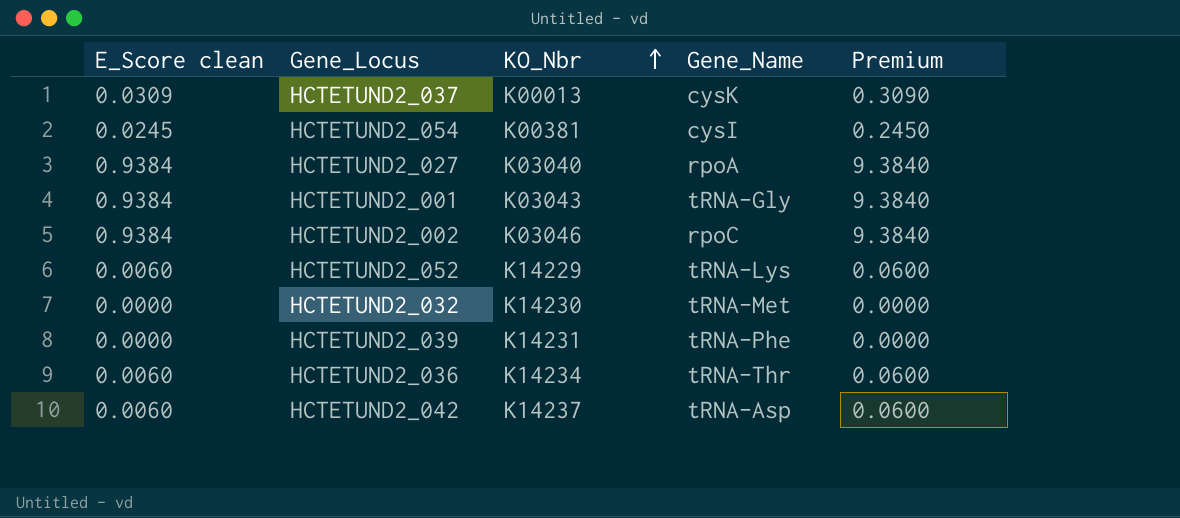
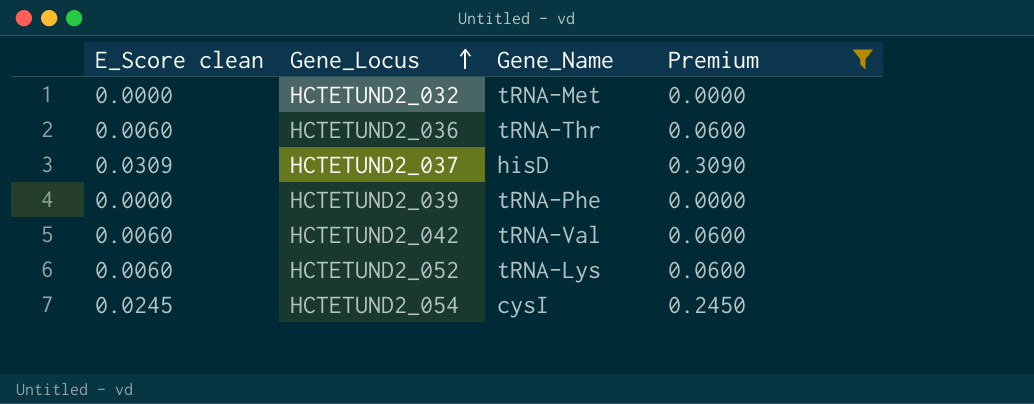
filter: none -> Premium != 9.3840
row order: KO_Nbr ascending -> Gene_Locus ascending
column KO_Nbr | position: 3 -> none
HCTETUND2_037 | Gene_Name: cysK -> hisD
HCTETUND2_042 | Gene_Name: tRNA-Asp -> tRNA-Val

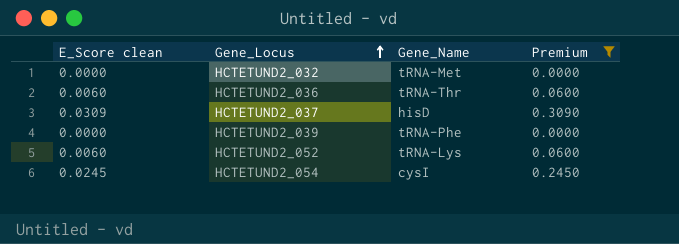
row HCTETUND2_042: 0.0060 | tRNA-Val | 0.0600 -> none

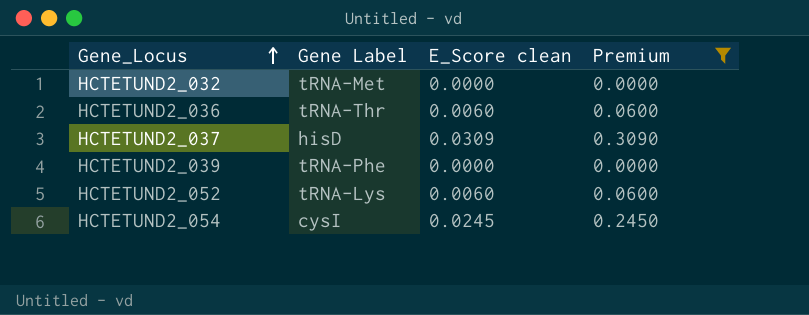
column name: Gene_Name -> Gene Label
column E_Score clean | position: 1 -> 3

